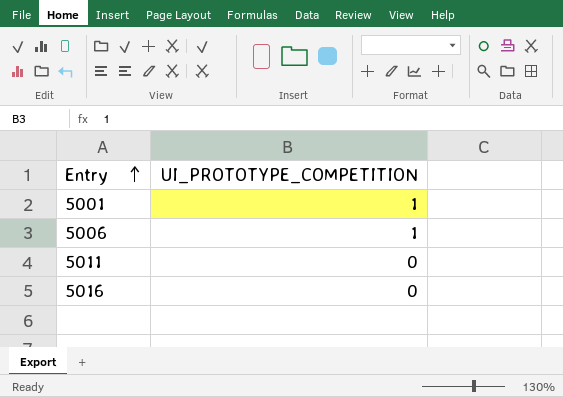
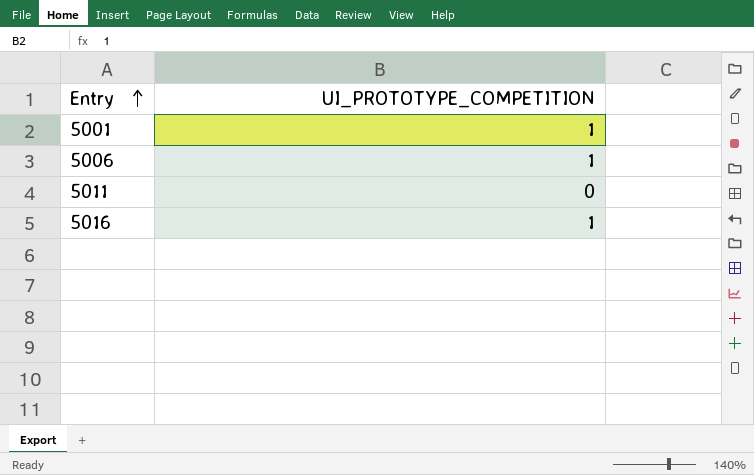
5016 | UI_PROTOTYPE_COMPETITION: 0 -> 1

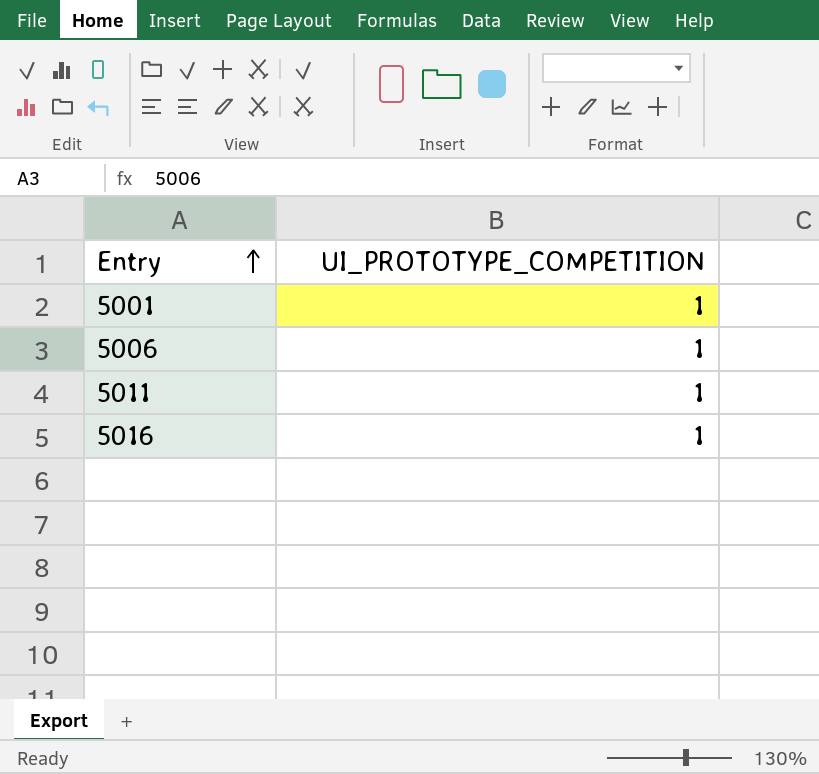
5011 | UI_PROTOTYPE_COMPETITION: 0 -> 1

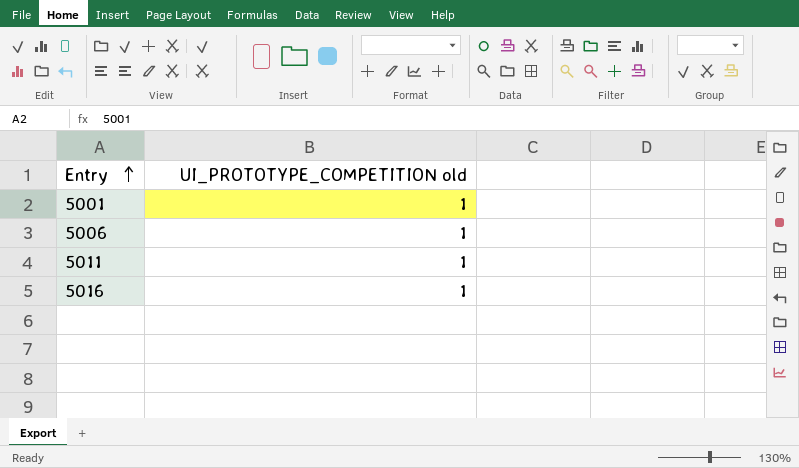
column name: UI_PROTOTYPE_COMPETITION -> UI_PROTOTYPE_COMPETITION old

